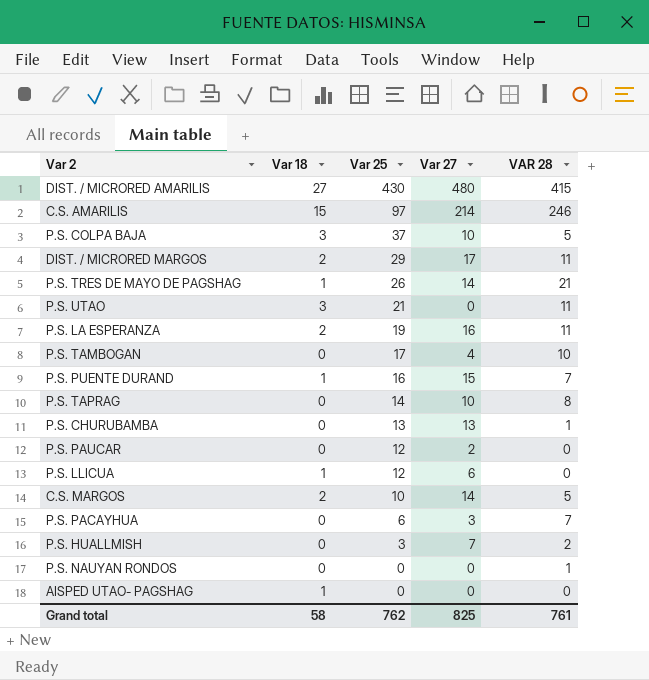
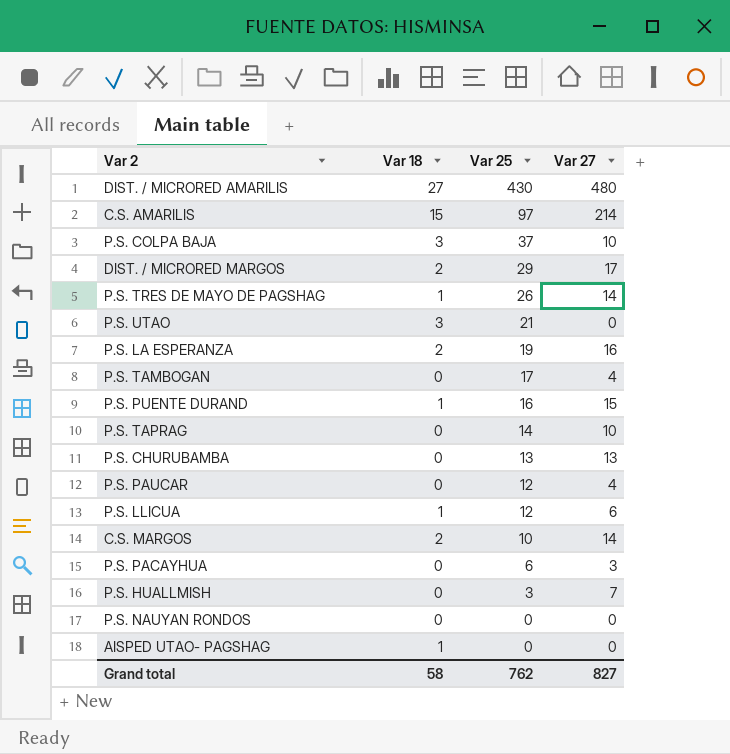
column VAR 28 | position: 5 -> none
P.S. PAUCAR | Var 27: 2 -> 4
Grand total | Var 27: 825 -> 827

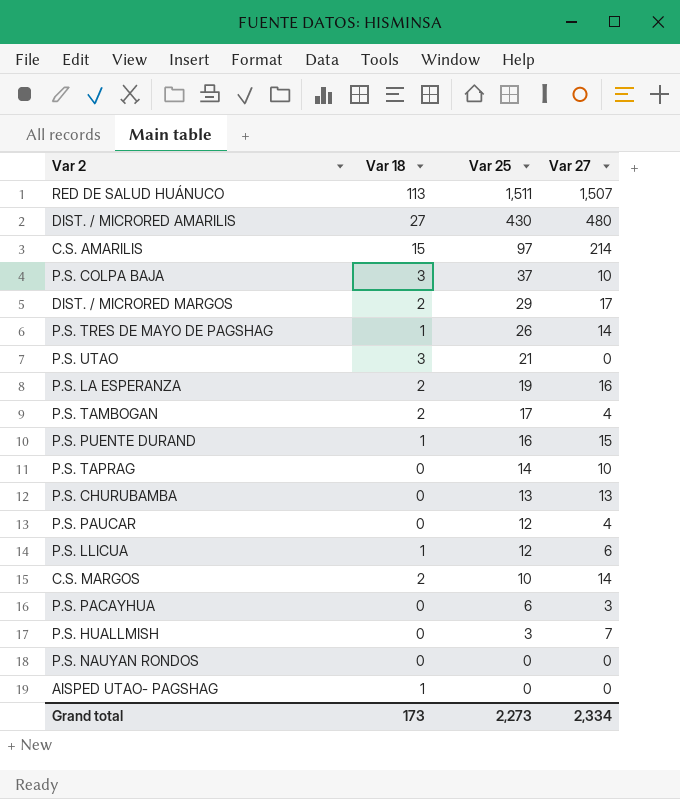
row RED DE SALUD HUÁNUCO: none -> 113 | 1,511 | 1,507
P.S. TAMBOGAN | Var 18: 0 -> 2
Grand total | Var 18: 58 -> 173
Grand total | Var 25: 762 -> 2,273
Grand total | Var 27: 827 -> 2,334

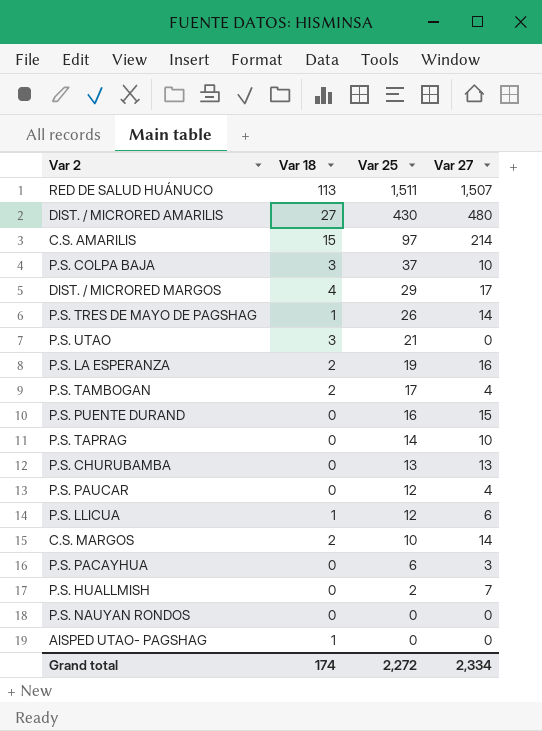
DIST. / MICRORED MARGOS | Var 18: 2 -> 4
P.S. PUENTE DURAND | Var 18: 1 -> 0
P.S. HUALLMISH | Var 25: 3 -> 2
Grand total | Var 18: 173 -> 174
Grand total | Var 25: 2,273 -> 2,272

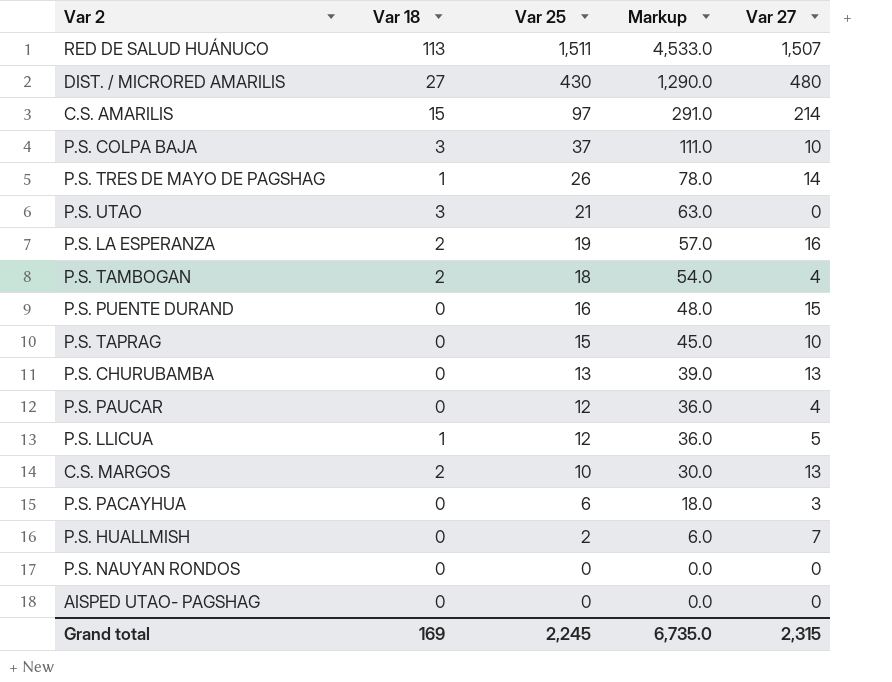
column Markup | formula: none -> [Var 25] * 3
row DIST. / MICRORED MARGOS: 4 | 29 | 17 -> none
P.S. TAMBOGAN | Var 25: 17 -> 18
P.S. TAPRAG | Var 25: 14 -> 15
P.S. LLICUA | Var 27: 6 -> 5
C.S. MARGOS | Var 27: 14 -> 13
AISPED UTAO- PAGSHAG | Var 18: 1 -> 0
Grand total | Var 18: 174 -> 169
Grand total | Var 25: 2,272 -> 2,245
Grand total | Var 27: 2,334 -> 2,315

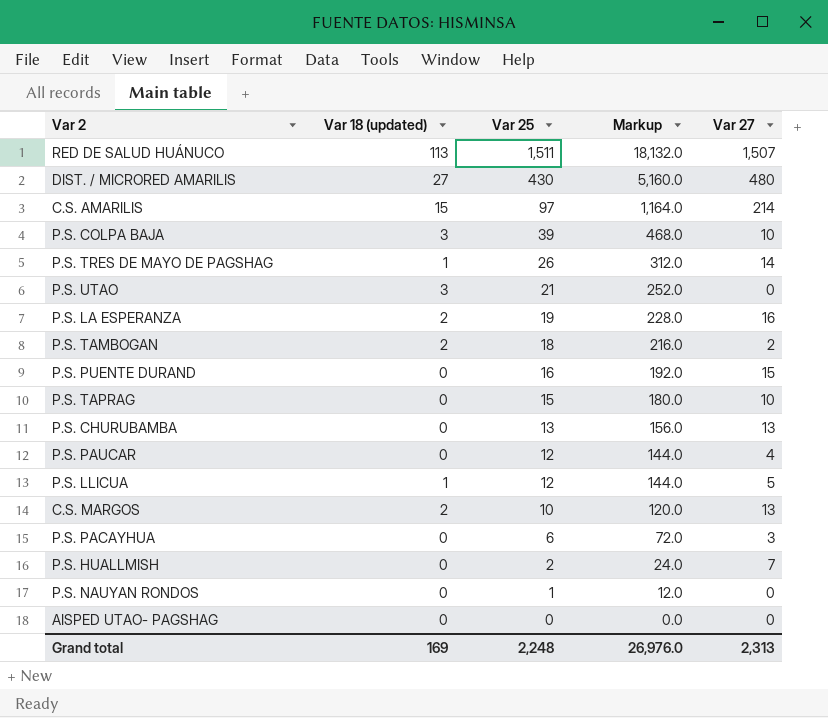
column name: Var 18 -> Var 18 (updated)
column Markup | formula: [Var 25] * 3 -> [Var 25] * 12
P.S. COLPA BAJA | Var 25: 37 -> 39
P.S. TAMBOGAN | Var 27: 4 -> 2
P.S. NAUYAN RONDOS | Var 25: 0 -> 1
Grand total | Var 25: 2,245 -> 2,248
Grand total | Markup: 6,735.0 -> 26,976.0
Grand total | Var 27: 2,315 -> 2,313

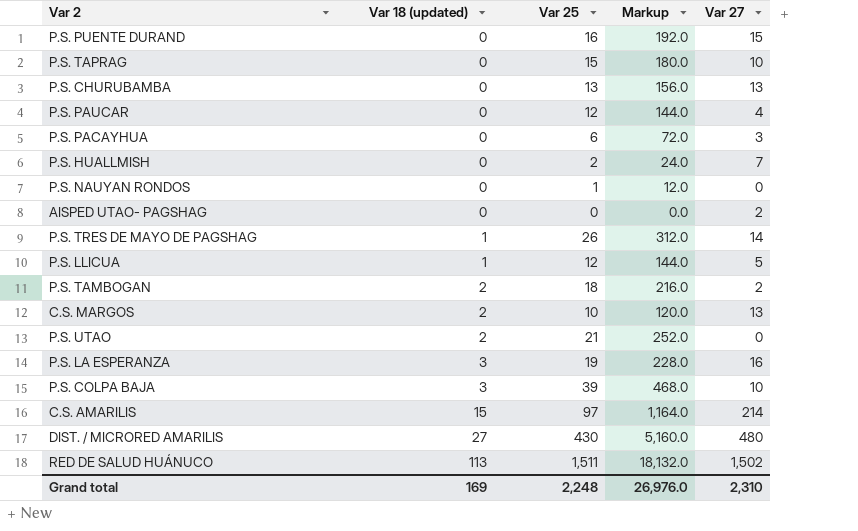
row order: Var 25 descending -> Var 18 (updated) ascending
AISPED UTAO- PAGSHAG | Var 27: 0 -> 2
P.S. UTAO | Var 18 (updated): 3 -> 2
P.S. LA ESPERANZA | Var 18 (updated): 2 -> 3
RED DE SALUD HUÁNUCO | Var 27: 1,507 -> 1,502
Grand total | Var 27: 2,313 -> 2,310

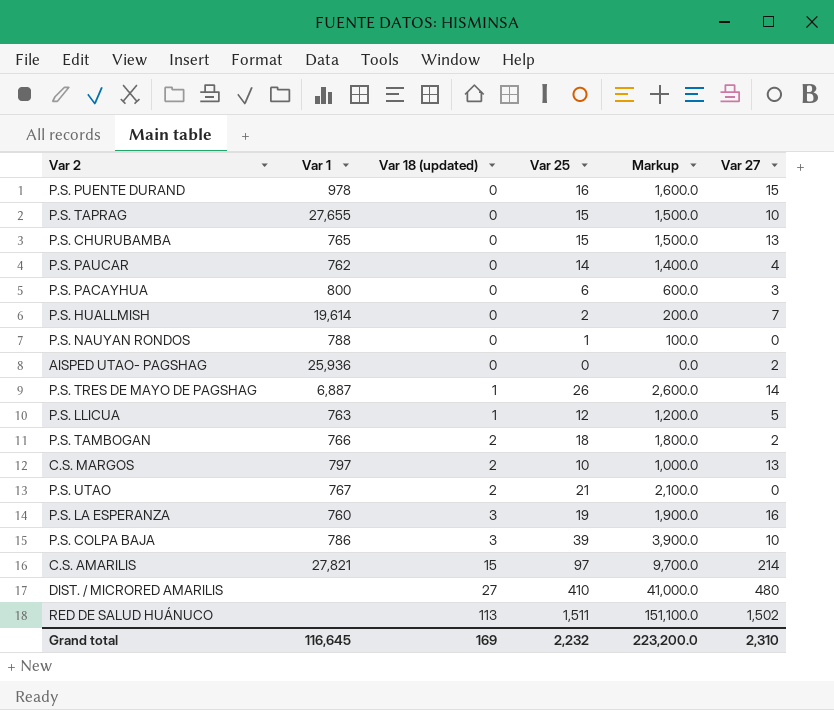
column Var 1 | position: none -> 2
column Markup | formula: [Var 25] * 12 -> [Var 25] * 100
P.S. CHURUBAMBA | Var 25: 13 -> 15
P.S. PAUCAR | Var 25: 12 -> 14
DIST. / MICRORED AMARILIS | Var 25: 430 -> 410
Grand total | Var 25: 2,248 -> 2,232
Grand total | Markup: 26,976.0 -> 223,200.0

